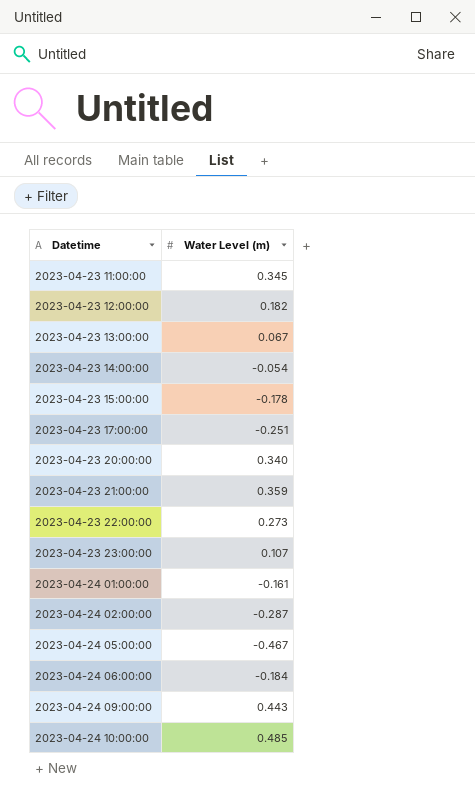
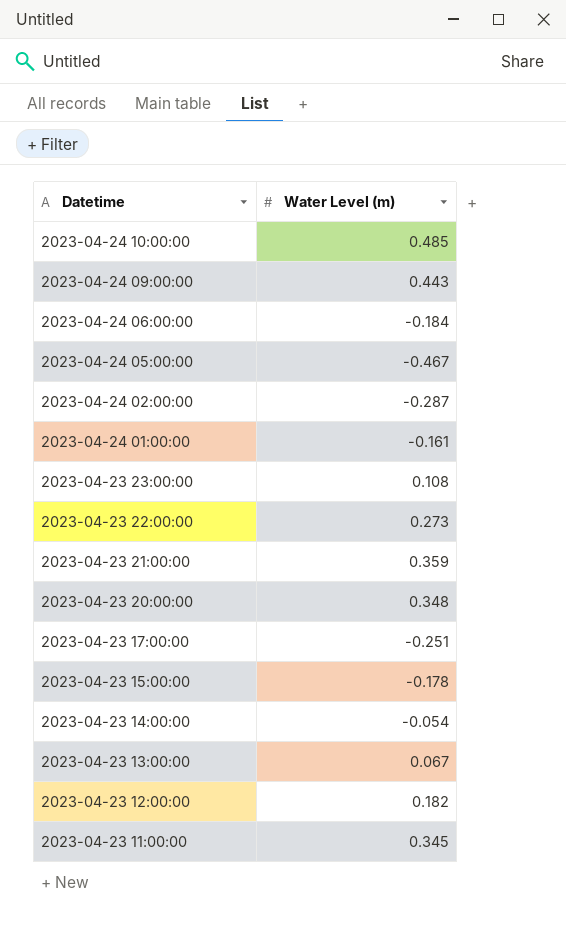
row order: Datetime ascending -> Datetime descending
2023-04-23 23:00:00 | Water Level (m): 0.107 -> 0.108
2023-04-23 20:00:00 | Water Level (m): 0.340 -> 0.348

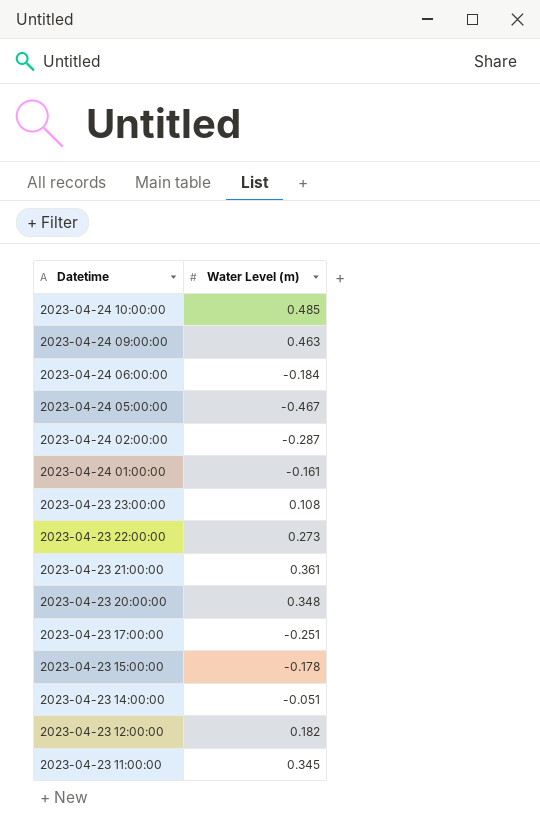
row 2023-04-23 13:00:00: 0.067 -> none
2023-04-24 09:00:00 | Water Level (m): 0.443 -> 0.463
2023-04-23 21:00:00 | Water Level (m): 0.359 -> 0.361
2023-04-23 14:00:00 | Water Level (m): -0.054 -> -0.051

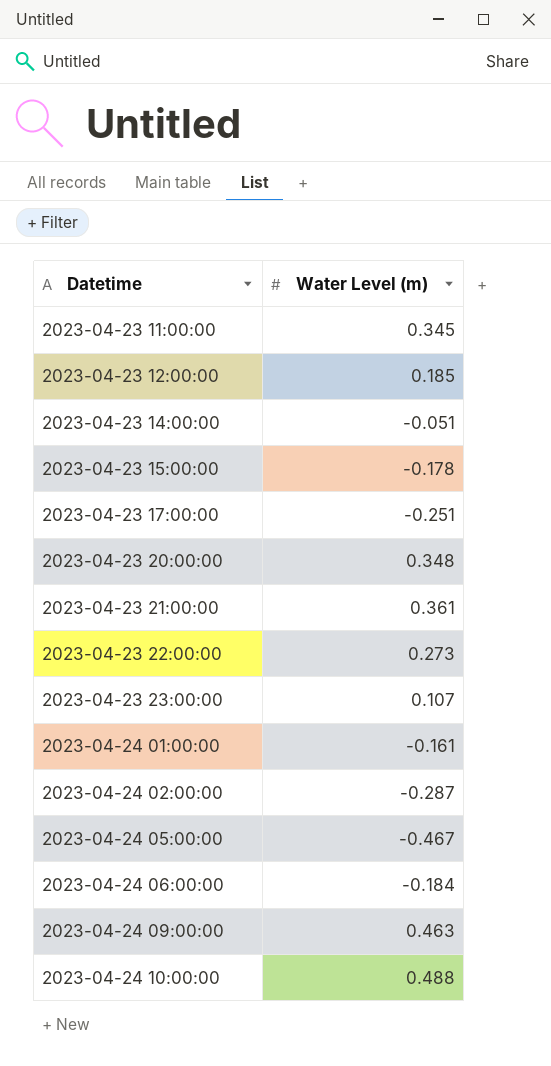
row order: Datetime descending -> Datetime ascending
2023-04-23 12:00:00 | Water Level (m): 0.182 -> 0.185
2023-04-23 23:00:00 | Water Level (m): 0.108 -> 0.107
2023-04-24 10:00:00 | Water Level (m): 0.485 -> 0.488

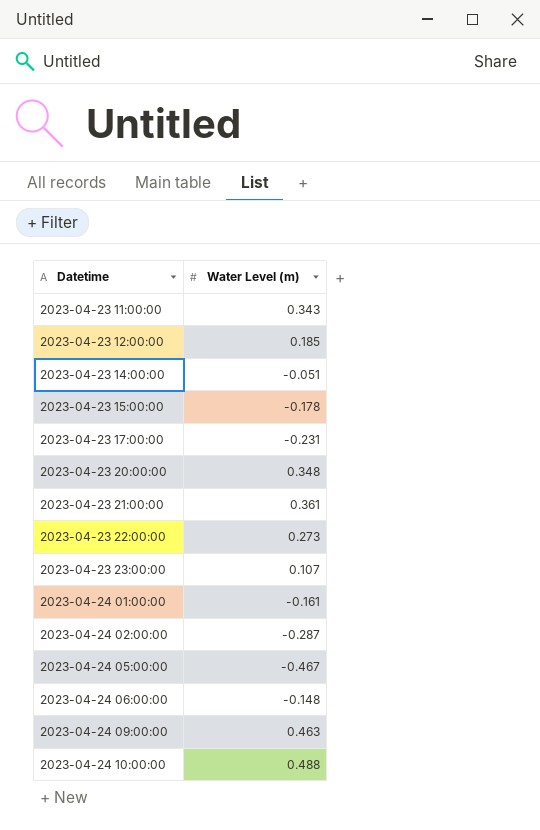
2023-04-23 11:00:00 | Water Level (m): 0.345 -> 0.343
2023-04-23 17:00:00 | Water Level (m): -0.251 -> -0.231
2023-04-24 06:00:00 | Water Level (m): -0.184 -> -0.148

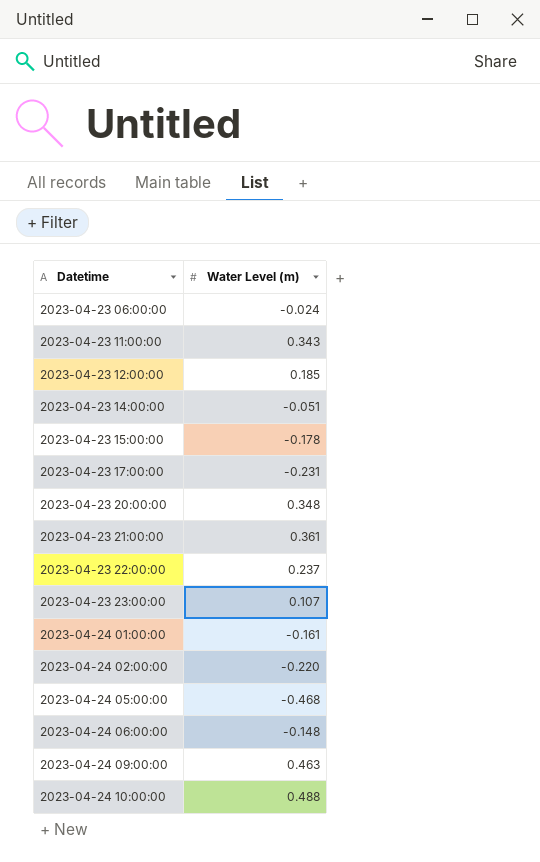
row 2023-04-23 06:00:00: none -> -0.024
2023-04-23 22:00:00 | Water Level (m): 0.273 -> 0.237
2023-04-24 02:00:00 | Water Level (m): -0.287 -> -0.220
2023-04-24 05:00:00 | Water Level (m): -0.467 -> -0.468

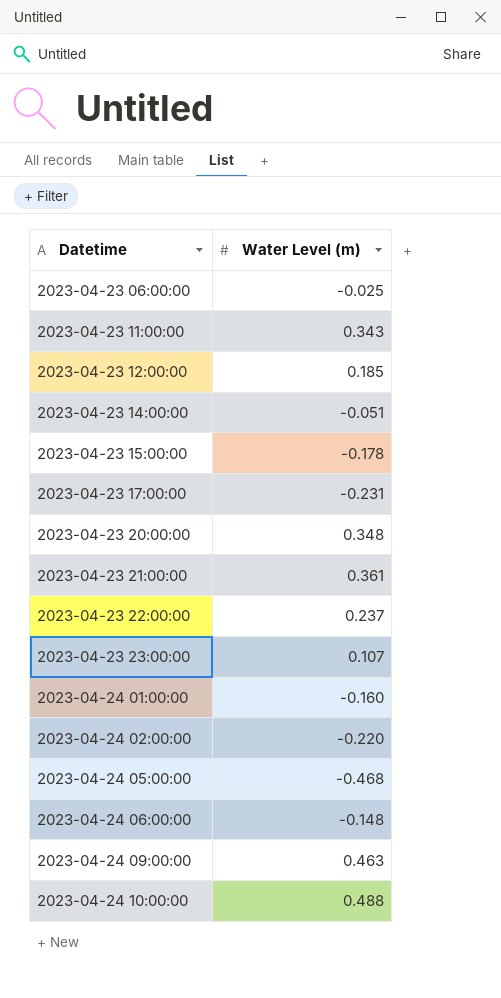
2023-04-23 06:00:00 | Water Level (m): -0.024 -> -0.025
2023-04-24 01:00:00 | Water Level (m): -0.161 -> -0.160

